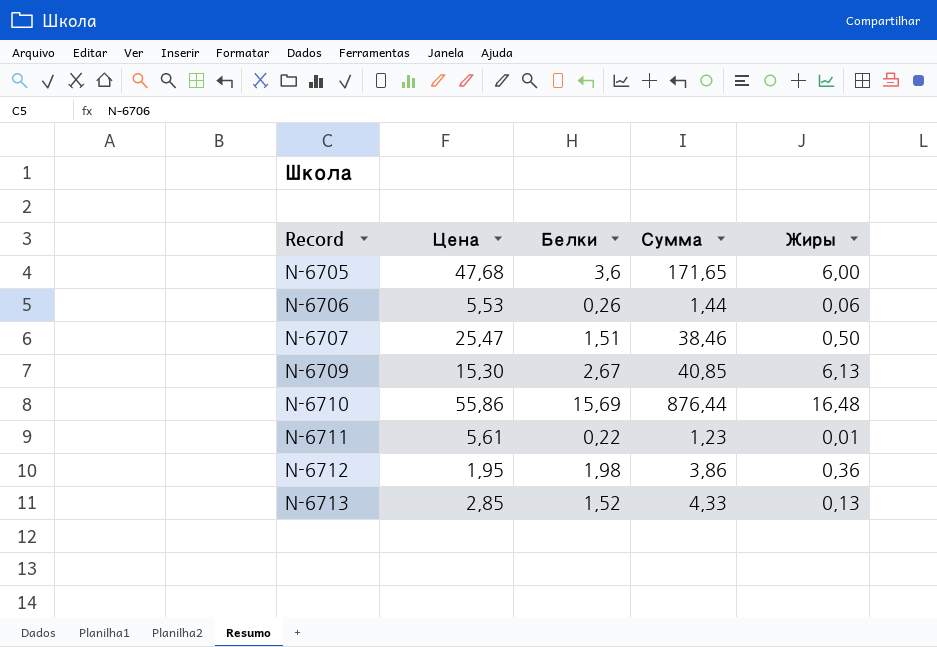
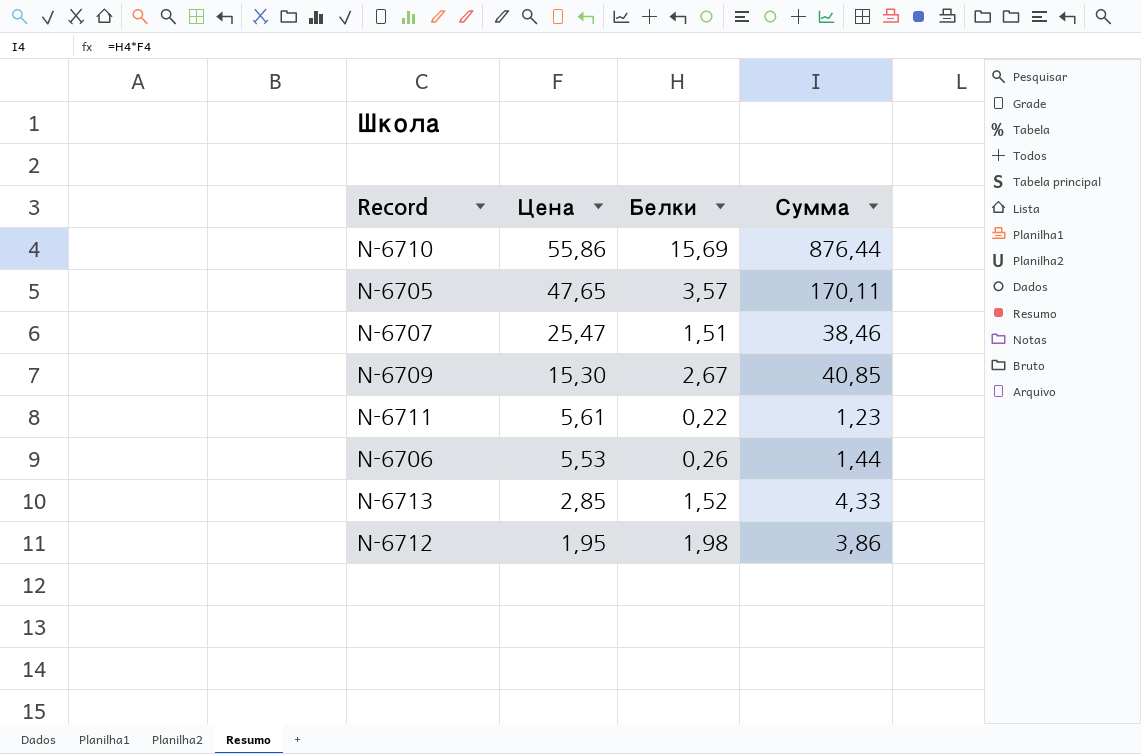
row order: Record ascending -> Цена descending
column Жиры | position: 5 -> none
N-6705 | Цена: 47,68 -> 47,65
N-6705 | Белки: 3,6 -> 3,57
N-6705 | Сумма: 171,65 -> 170,11

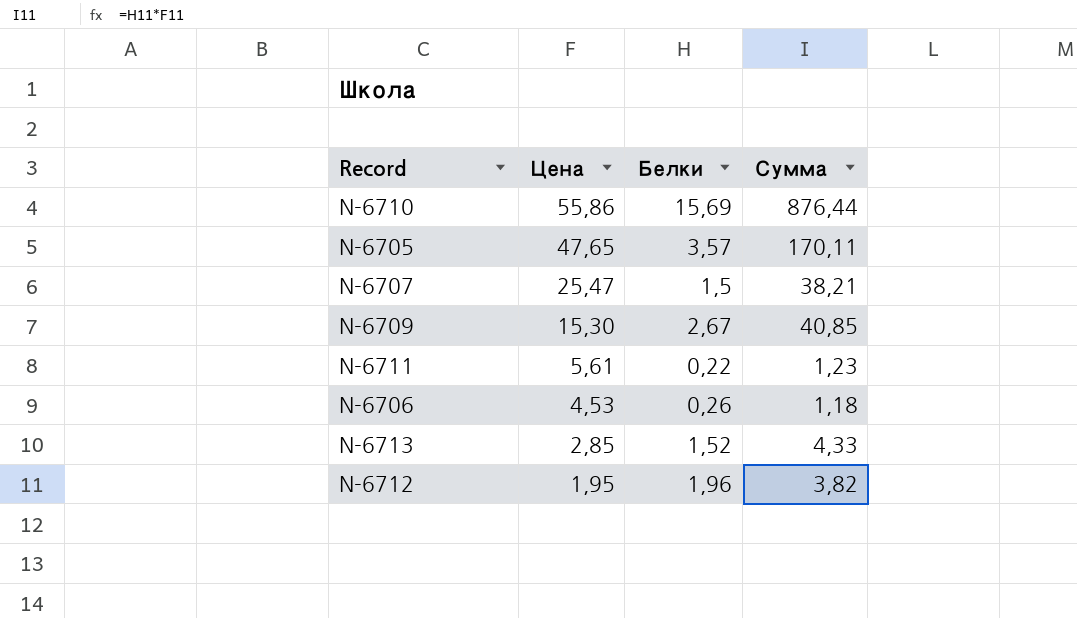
N-6707 | Белки: 1,51 -> 1,5
N-6707 | Сумма: 38,46 -> 38,21
N-6706 | Цена: 5,53 -> 4,53
N-6706 | Сумма: 1,44 -> 1,18
N-6712 | Белки: 1,98 -> 1,96
N-6712 | Сумма: 3,86 -> 3,82

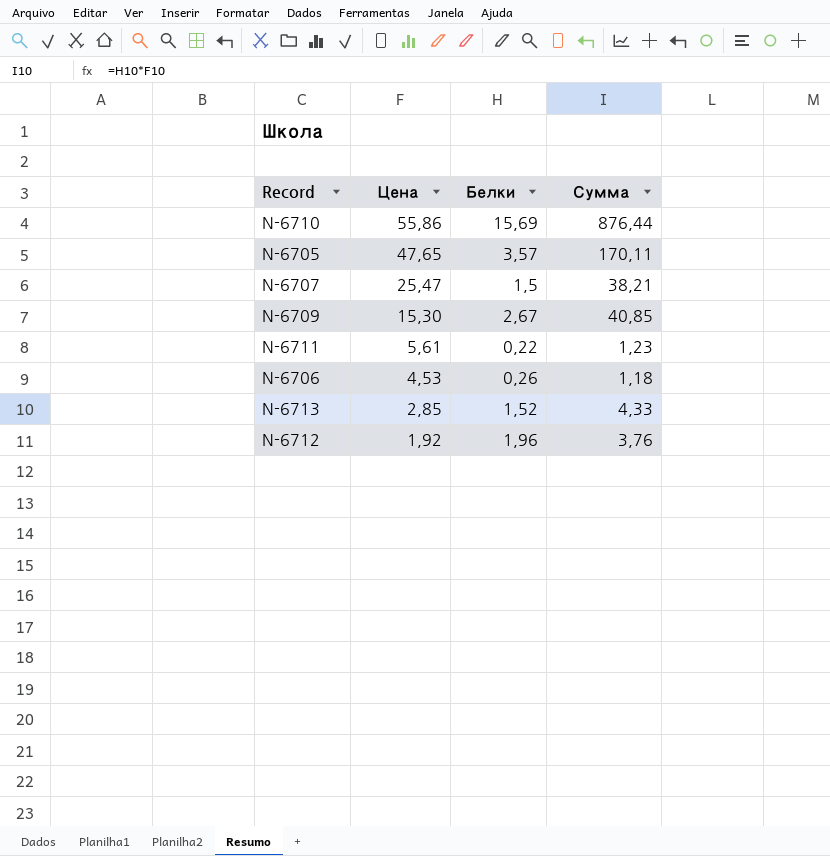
N-6712 | Цена: 1,95 -> 1,92
N-6712 | Сумма: 3,82 -> 3,76

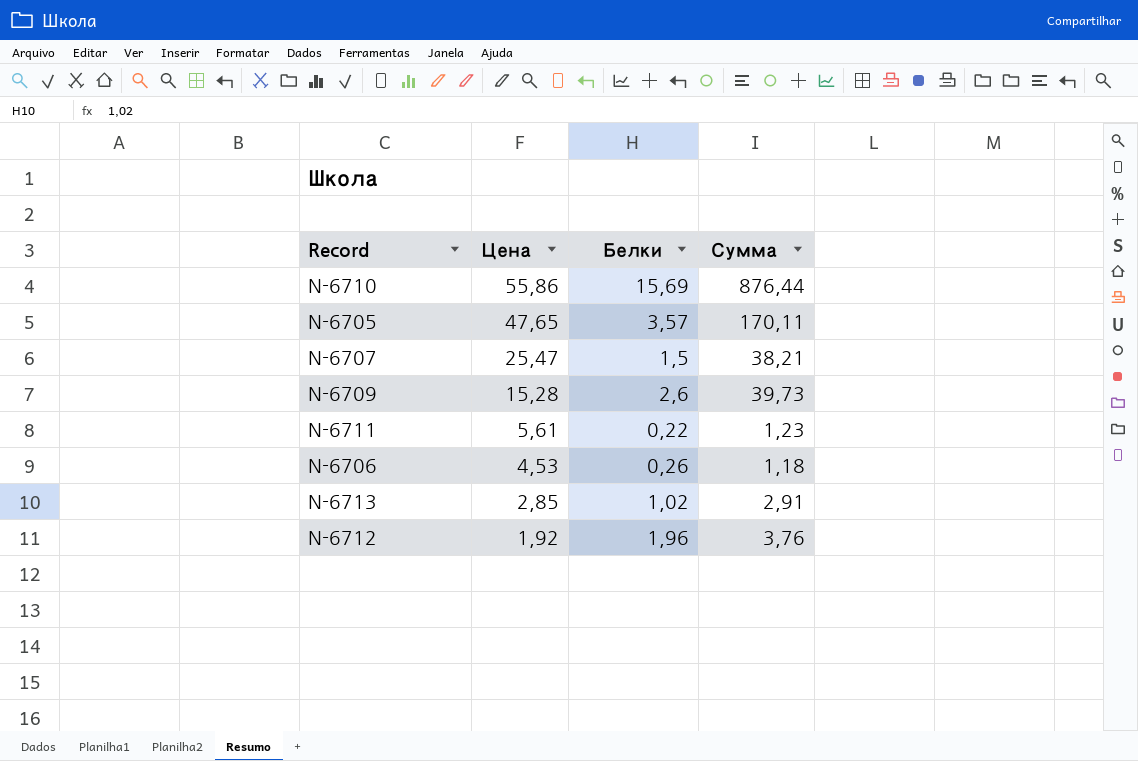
N-6709 | Цена: 15,30 -> 15,28
N-6709 | Белки: 2,67 -> 2,6
N-6709 | Сумма: 40,85 -> 39,73
N-6713 | Белки: 1,52 -> 1,02
N-6713 | Сумма: 4,33 -> 2,91

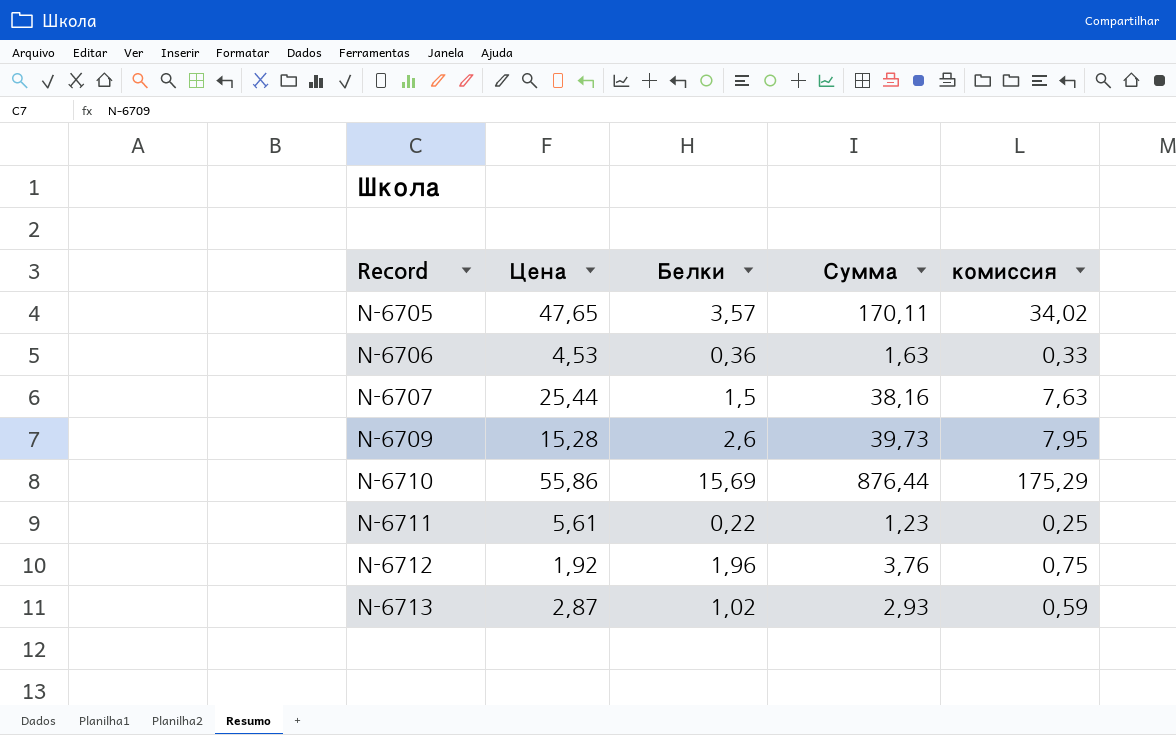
row order: Цена descending -> Record ascending
column комиссия | formula: none -> [Сумма] * 0,2
N-6706 | Белки: 0,26 -> 0,36
N-6706 | Сумма: 1,18 -> 1,63
N-6707 | Цена: 25,47 -> 25,44
N-6707 | Сумма: 38,21 -> 38,16
N-6713 | Цена: 2,85 -> 2,87
N-6713 | Сумма: 2,91 -> 2,93

